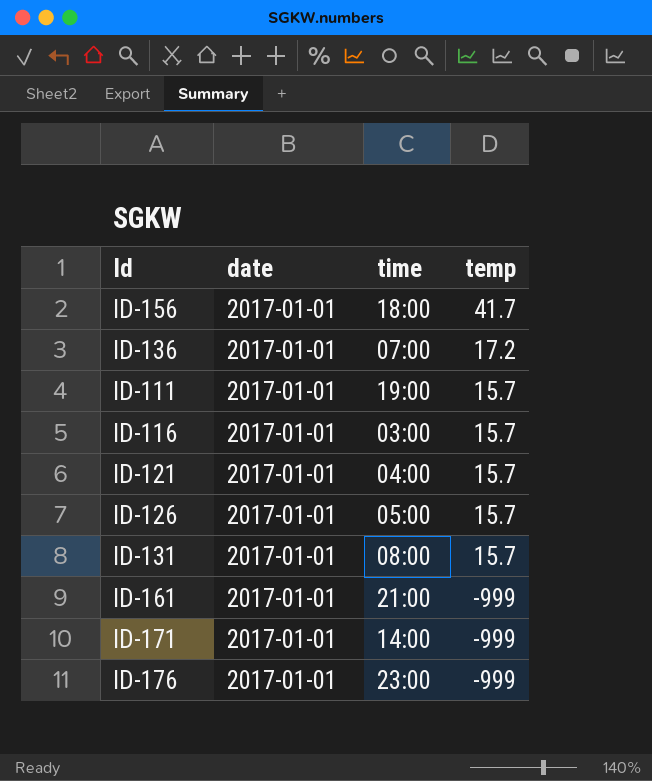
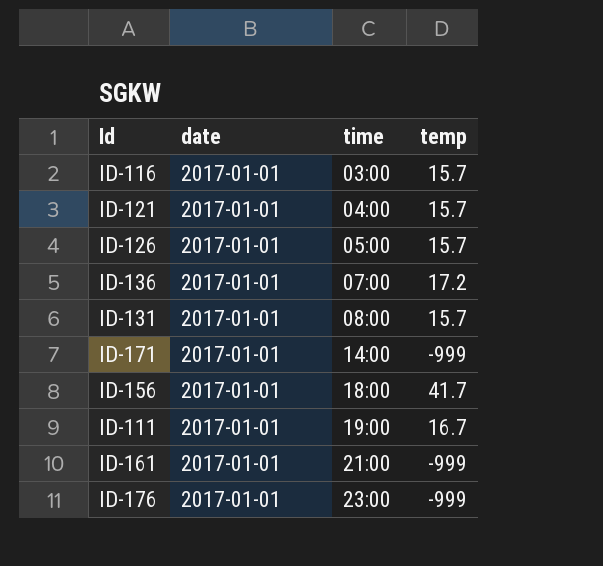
row order: temp descending -> time ascending
ID-111 | temp: 15.7 -> 16.7

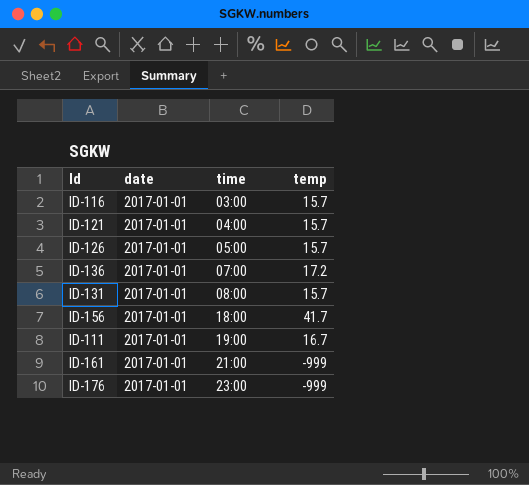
row ID-171: 2017-01-01 | 14:00 | -999 -> none

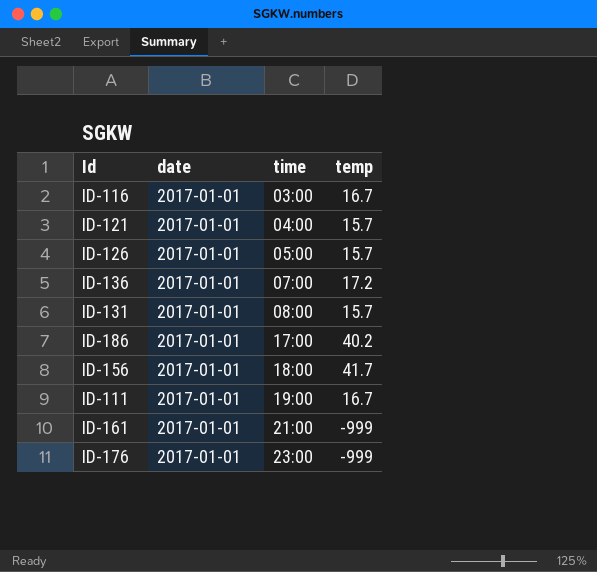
ID-116 | temp: 15.7 -> 16.7
row ID-186: none -> 2017-01-01 | 17:00 | 40.2

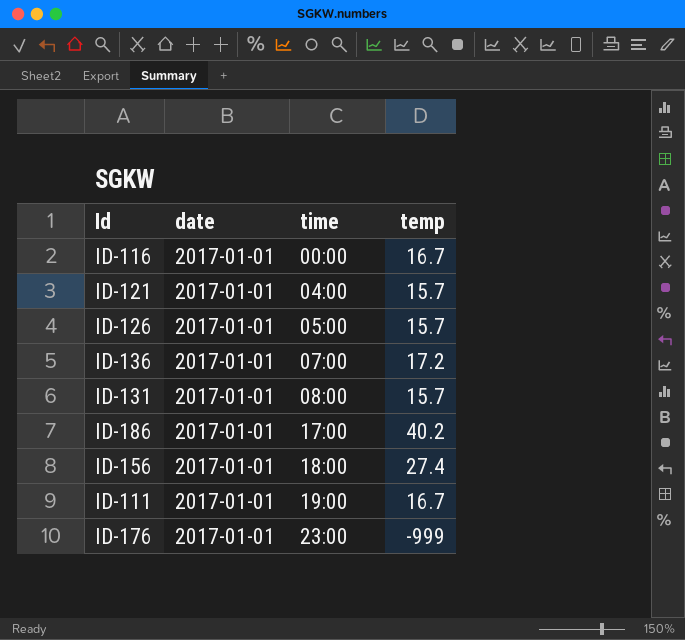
row ID-161: 2017-01-01 | 21:00 | -999 -> none
ID-116 | time: 03:00 -> 00:00
ID-156 | temp: 41.7 -> 27.4

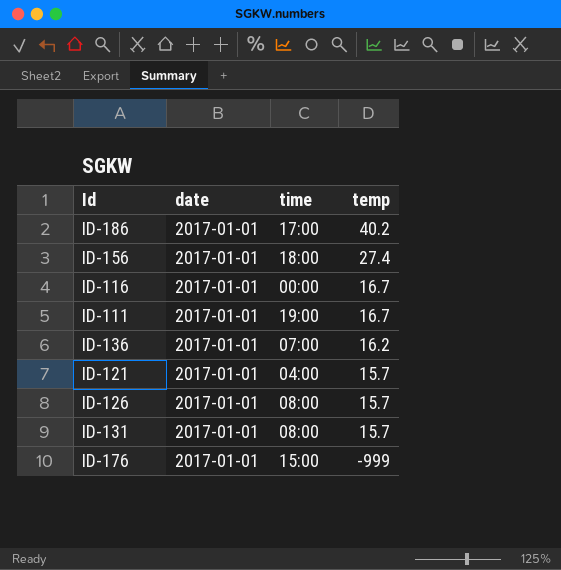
row order: time ascending -> temp descending
ID-136 | temp: 17.2 -> 16.2
ID-126 | time: 05:00 -> 08:00
ID-176 | time: 23:00 -> 15:00

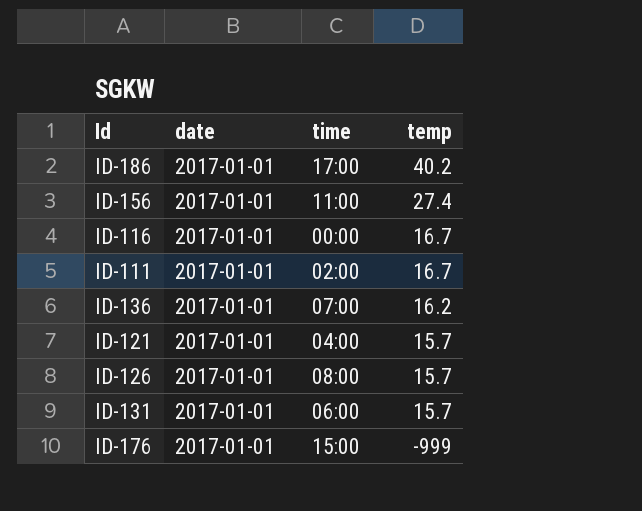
ID-156 | time: 18:00 -> 11:00
ID-111 | time: 19:00 -> 02:00
ID-131 | time: 08:00 -> 06:00

